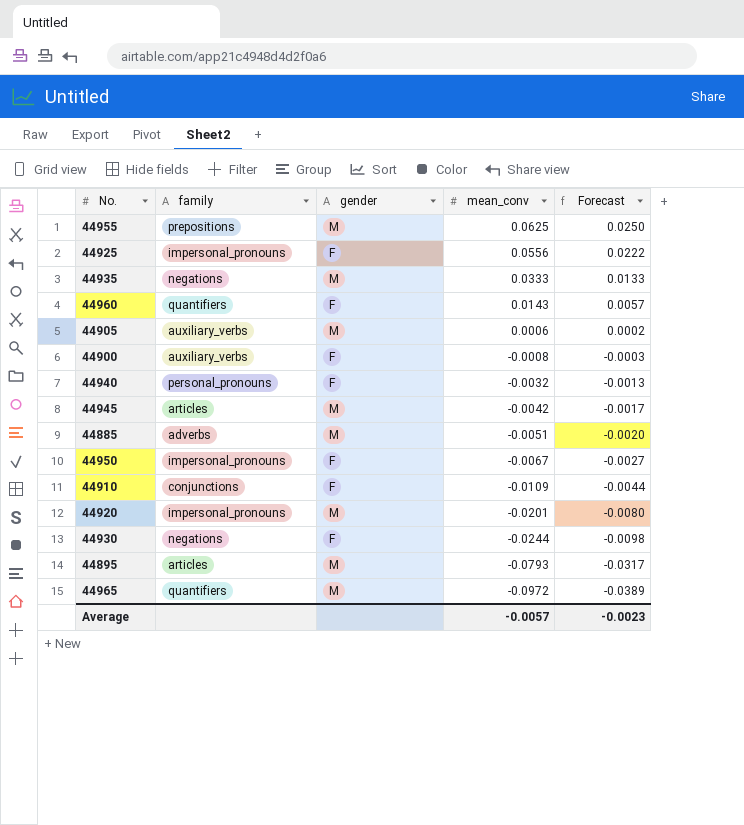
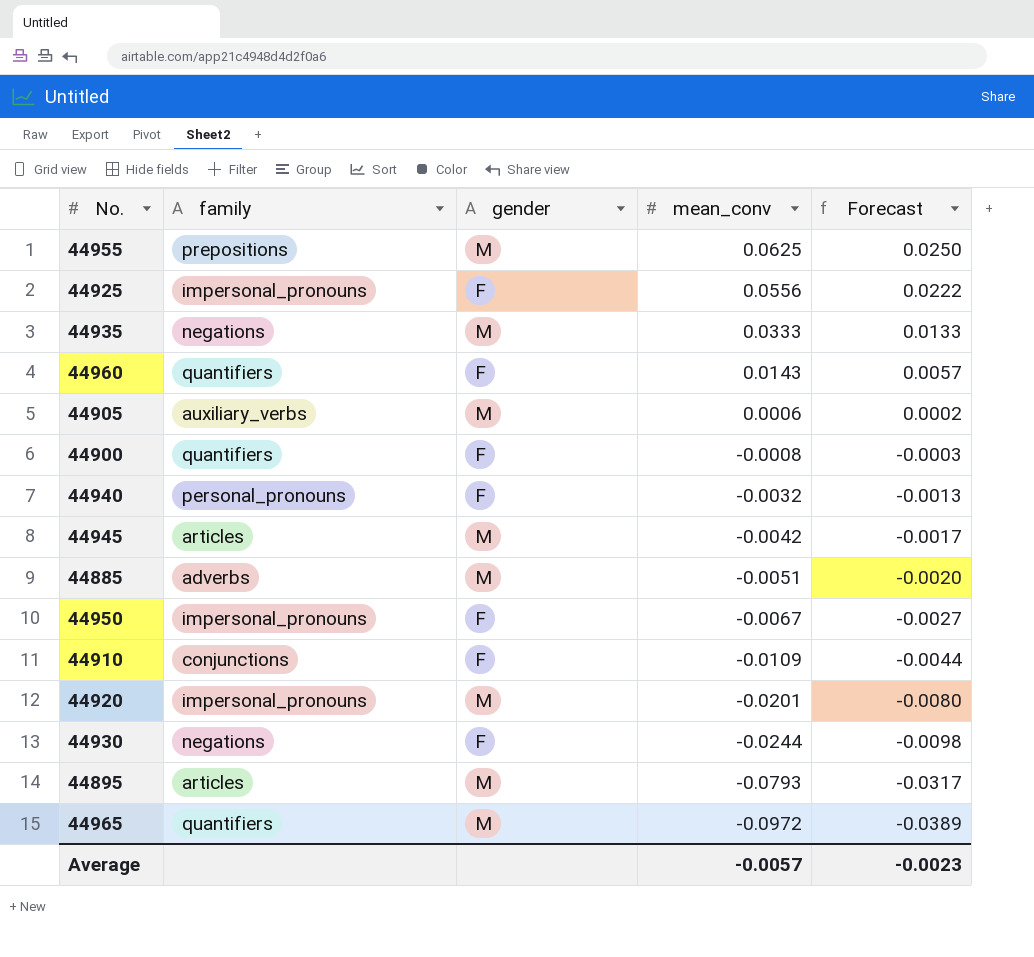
44900 | family: auxiliary_verbs -> quantifiers

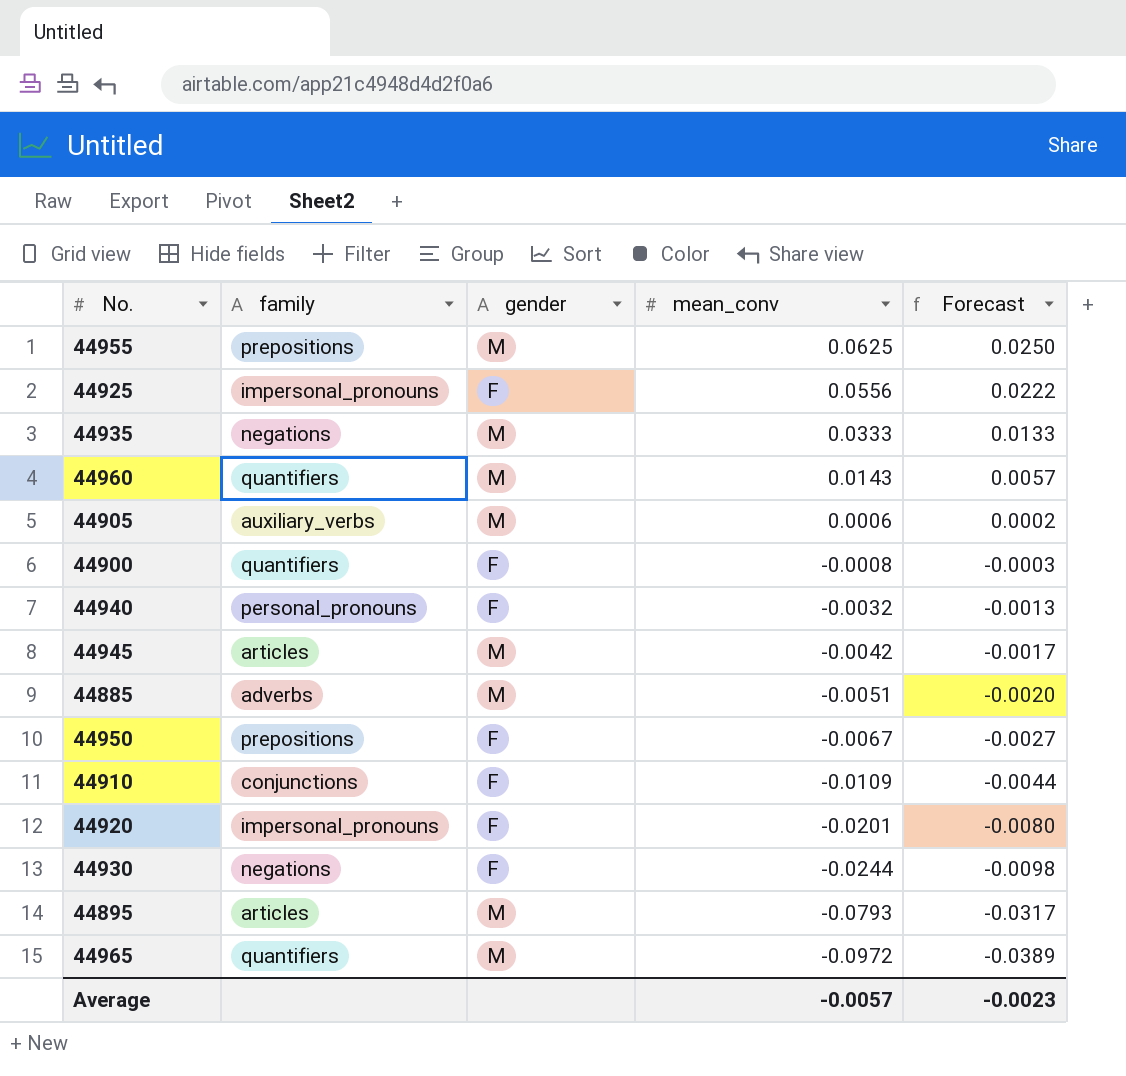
44960 | gender: F -> M
44950 | family: impersonal_pronouns -> prepositions
44920 | gender: M -> F

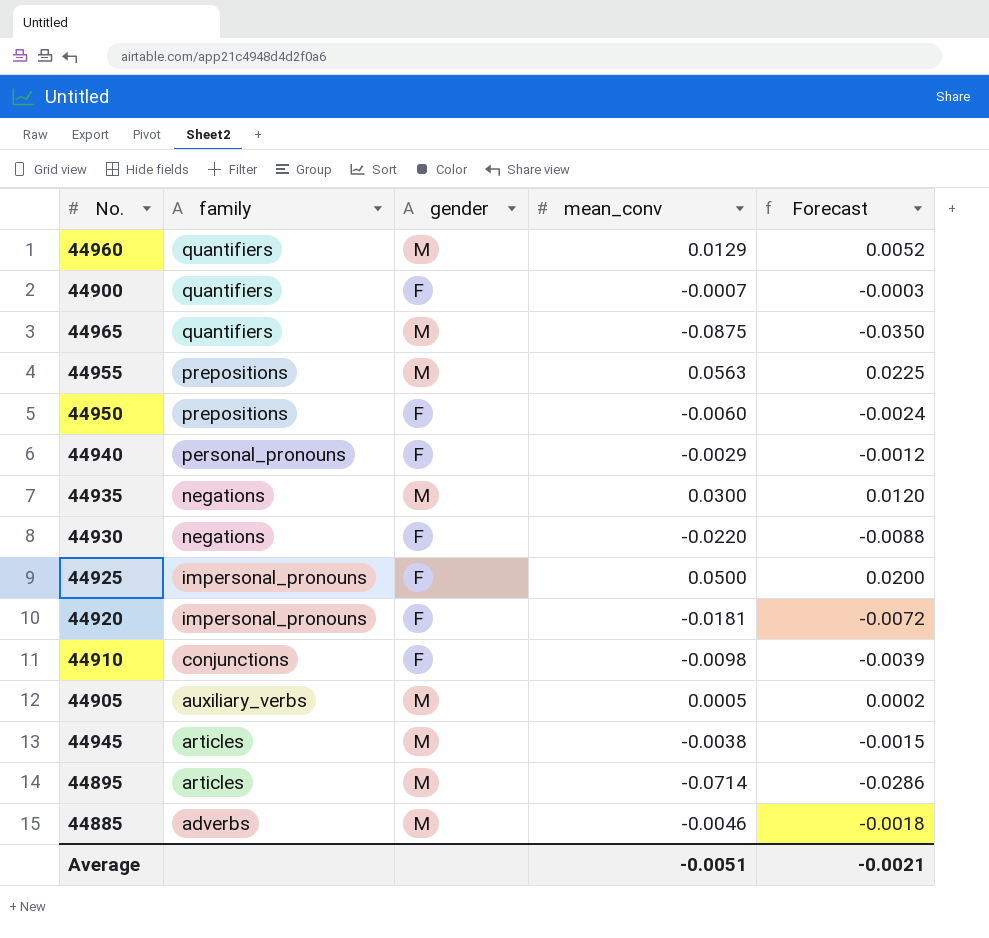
row order: mean_conv descending -> family descending
44960 | mean_conv: 0.0143 -> 0.0129
44960 | Forecast: 0.0057 -> 0.0052
44900 | mean_conv: -0.0008 -> -0.0007
44965 | mean_conv: -0.0972 -> -0.0875
44965 | Forecast: -0.0389 -> -0.0350
44955 | mean_conv: 0.0625 -> 0.0563
44955 | Forecast: 0.0250 -> 0.0225
44950 | mean_conv: -0.0067 -> -0.0060
44950 | Forecast: -0.0027 -> -0.0024
44940 | mean_conv: -0.0032 -> -0.0029
44940 | Forecast: -0.0013 -> -0.0012
44935 | mean_conv: 0.0333 -> 0.0300
44935 | Forecast: 0.0133 -> 0.0120
44930 | mean_conv: -0.0244 -> -0.0220
44930 | Forecast: -0.0098 -> -0.0088
44925 | mean_conv: 0.0556 -> 0.0500
44925 | Forecast: 0.0222 -> 0.0200
44920 | mean_conv: -0.0201 -> -0.0181
44920 | Forecast: -0.0080 -> -0.0072
44910 | mean_conv: -0.0109 -> -0.0098
44910 | Forecast: -0.0044 -> -0.0039
44905 | mean_conv: 0.0006 -> 0.0005
44945 | mean_conv: -0.0042 -> -0.0038
44945 | Forecast: -0.0017 -> -0.0015
44895 | mean_conv: -0.0793 -> -0.0714
44895 | Forecast: -0.0317 -> -0.0286
44885 | mean_conv: -0.0051 -> -0.0046
44885 | Forecast: -0.0020 -> -0.0018
Average | mean_conv: -0.0057 -> -0.0051
Average | Forecast: -0.0023 -> -0.0021

